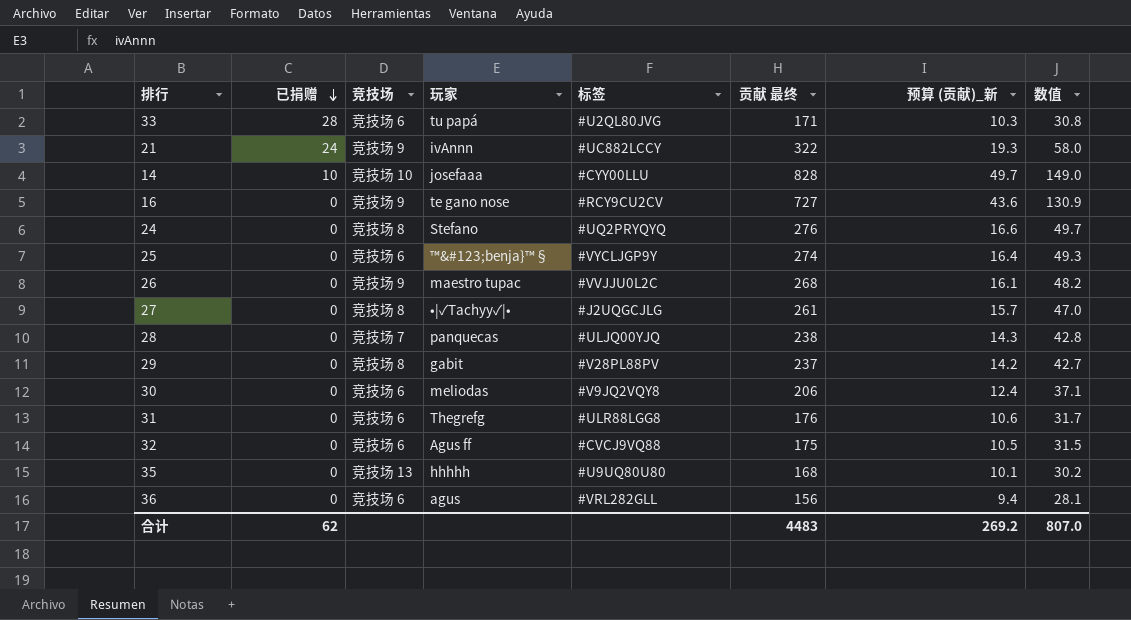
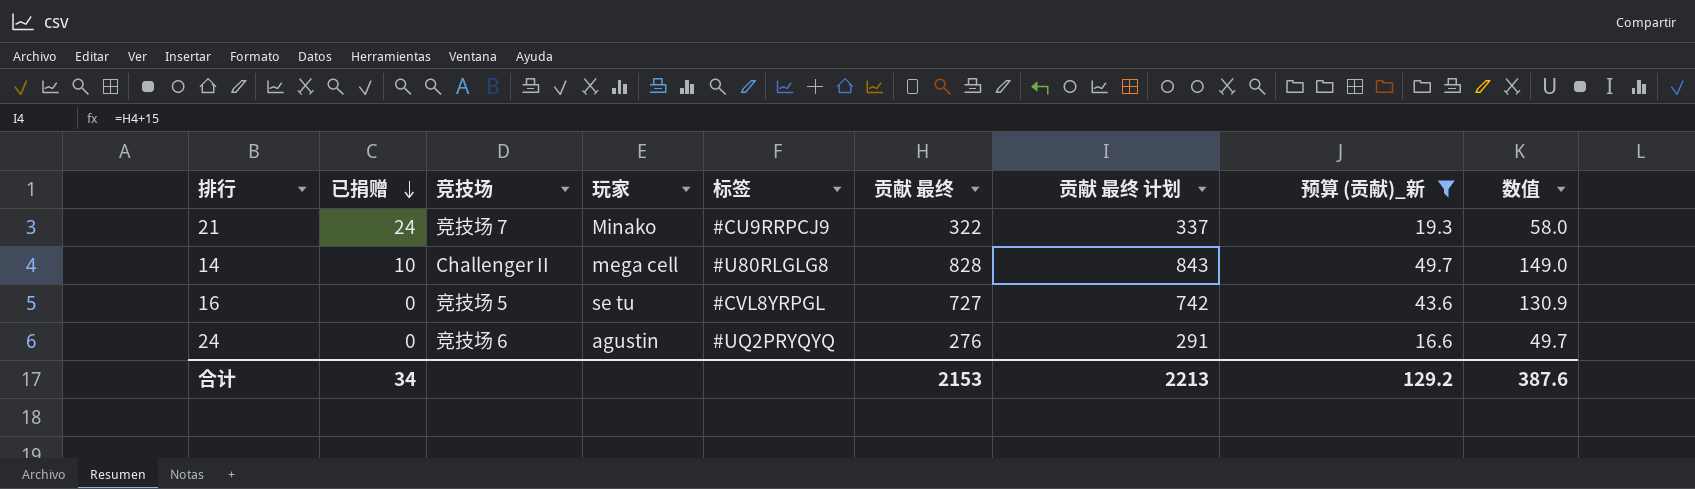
filter: none -> 预算 (贡献)_新 >= 16.6
column 贡献 最终 计划 | formula: none -> [贡献 最终] + 15
21 | 竞技场: 竞技场 9 -> 竞技场 7
21 | 玩家: ivAnnn -> Minako
21 | 标签: #UC882LCCY -> #CU9RRPCJ9
14 | 竞技场: 竞技场 10 -> Challenger II
14 | 玩家: josefaaa -> mega cell
14 | 标签: #CYY00LLU -> #U80RLGLG8
16 | 竞技场: 竞技场 9 -> 竞技场 5
16 | 玩家: te gano nose -> se tu
16 | 标签: #RCY9CU2CV -> #CVL8YRPGL
24 | 竞技场: 竞技场 8 -> 竞技场 6
24 | 玩家: Stefano -> agustin
合计 | 已捐赠: 62 -> 34
合计 | 贡献 最终: 4483 -> 2153
合计 | 预算 (贡献)_新: 269.2 -> 129.2
合计 | 数值: 807.0 -> 387.6

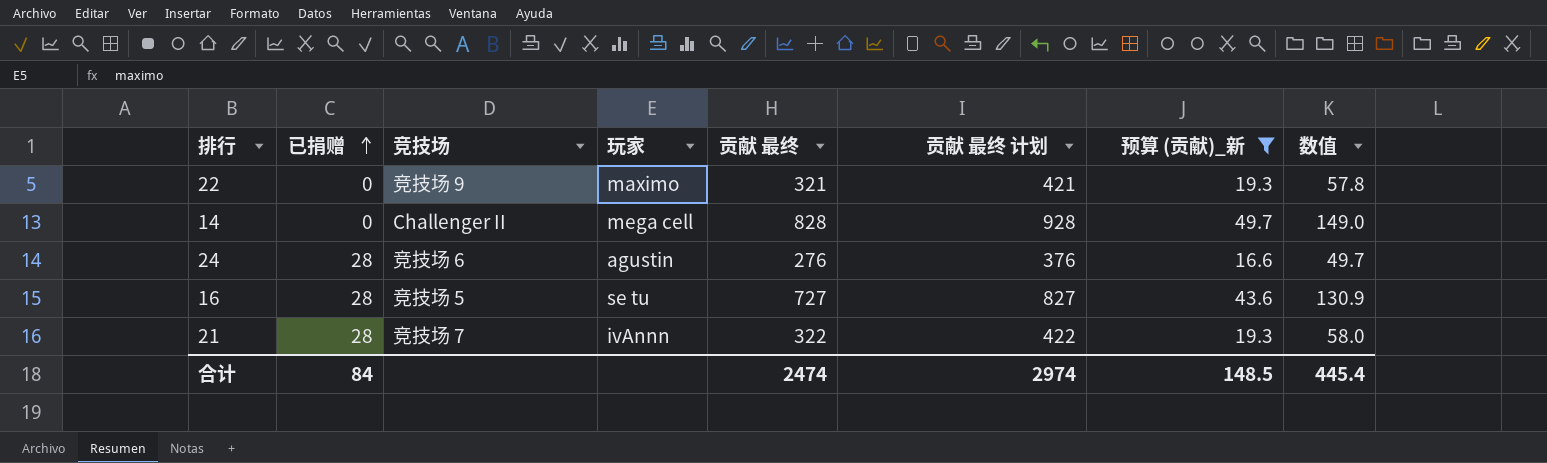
row order: 已捐赠 descending -> 已捐赠 ascending
column 标签 | position: 5 -> none
column 贡献 最终 计划 | formula: [贡献 最终] + 15 -> [贡献 最终] + 100
row 22: none -> 0 | 竞技场 9 | maximo | 321 | 421 | 19.3 | 57.8
14 | 已捐赠: 10 -> 0
24 | 已捐赠: 0 -> 28
16 | 已捐赠: 0 -> 28
21 | 已捐赠: 24 -> 28
21 | 玩家: Minako -> ivAnnn
合计 | 已捐赠: 34 -> 84
合计 | 贡献 最终: 2153 -> 2474
合计 | 贡献 最终 计划: 2213 -> 2974
合计 | 预算 (贡献)_新: 129.2 -> 148.5
合计 | 数值: 387.6 -> 445.4

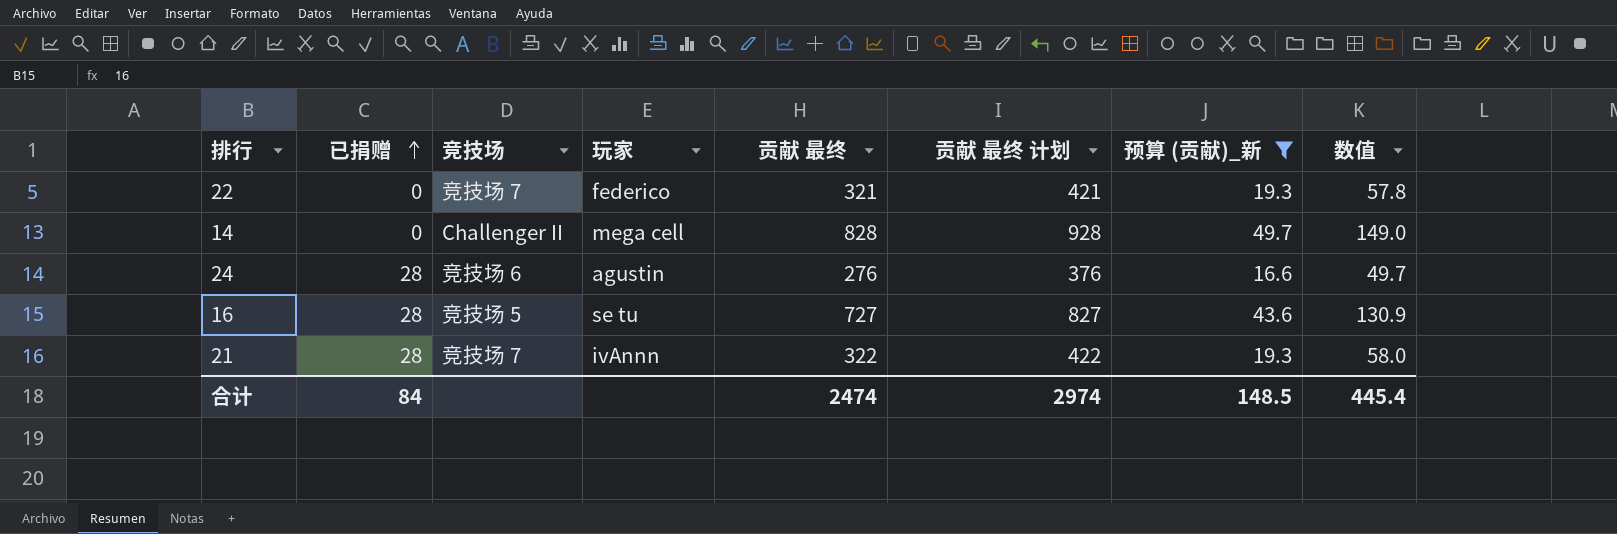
22 | 竞技场: 竞技场 9 -> 竞技场 7
22 | 玩家: maximo -> federico

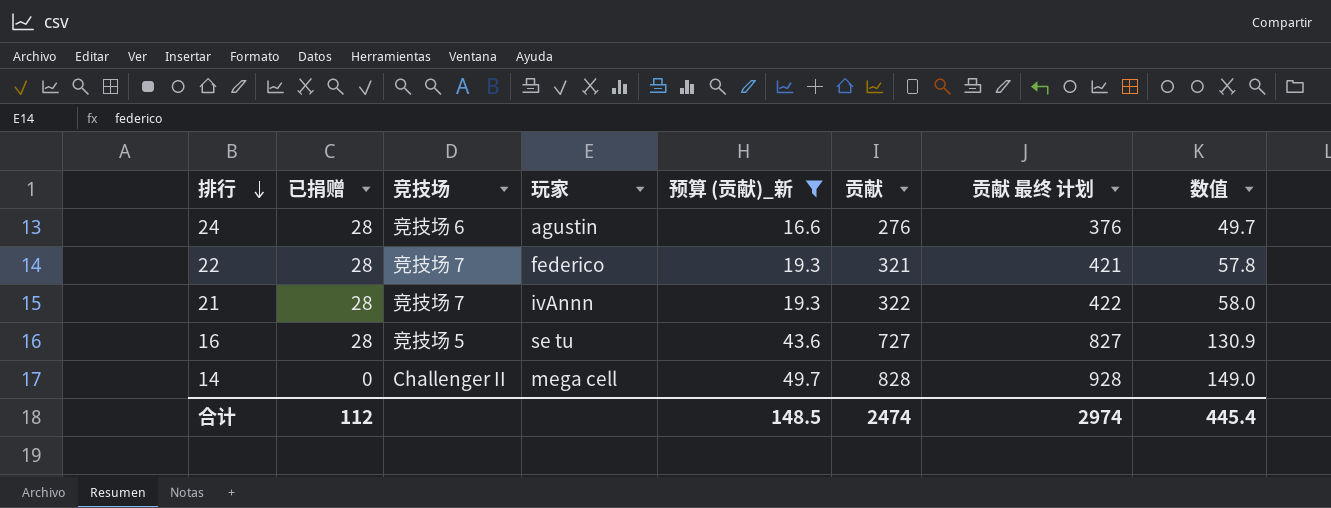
row order: 已捐赠 ascending -> 排行 descending
column 预算 (贡献)_新 | position: 7 -> 5
column name: 贡献 最终 -> 贡献
22 | 已捐赠: 0 -> 28
合计 | 已捐赠: 84 -> 112

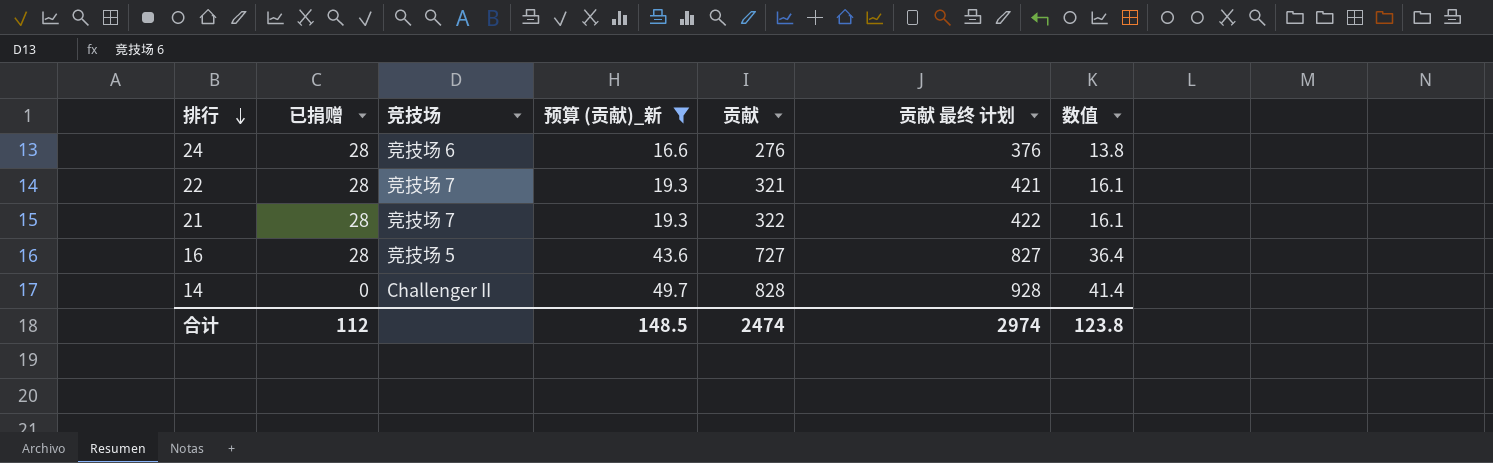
column 玩家 | position: 4 -> none
column 数值 | formula: [贡献] * 0.18 -> [贡献] * 0.05
合计 | 数值: 445.4 -> 123.8

